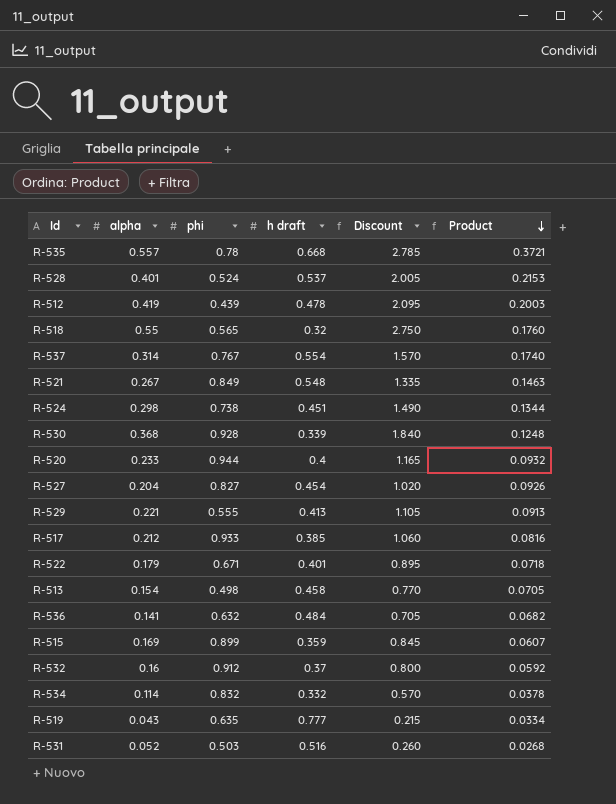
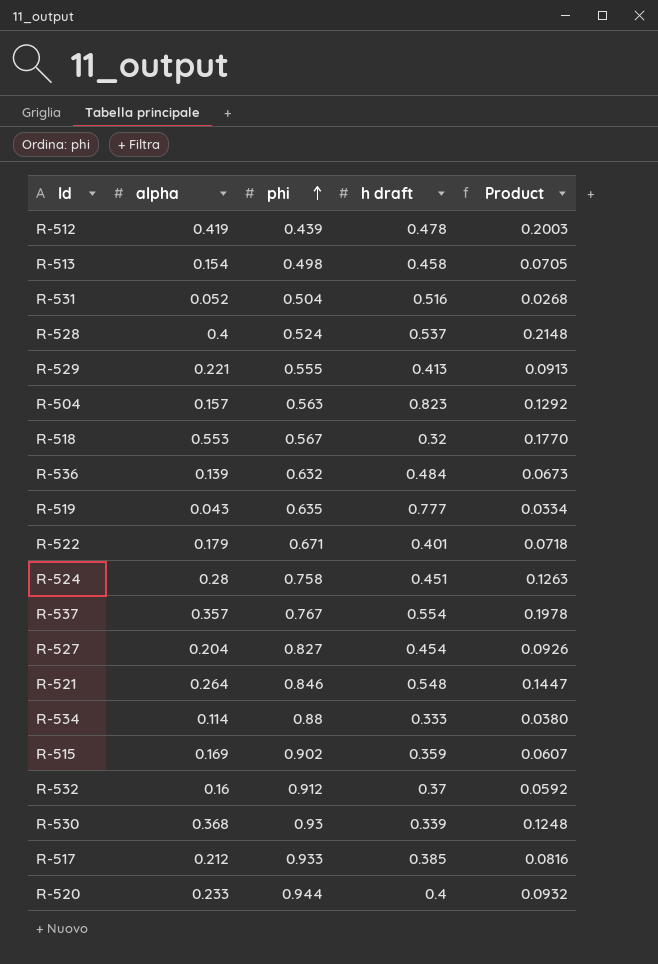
row order: Product descending -> phi ascending
column Discount | formula: [alpha] * 5 -> none
row R-535: 0.557 | 0.78 | 0.668 | 2.785 | 0.3721 -> none
R-531 | phi: 0.503 -> 0.504
R-528 | alpha: 0.401 -> 0.4
R-528 | Product: 0.2153 -> 0.2148
row R-504: none -> 0.157 | 0.563 | 0.823 | 0.1292
R-518 | alpha: 0.55 -> 0.553
R-518 | phi: 0.565 -> 0.567
R-518 | Product: 0.1760 -> 0.1770
R-536 | alpha: 0.141 -> 0.139
R-536 | Product: 0.0682 -> 0.0673
R-524 | alpha: 0.298 -> 0.28
R-524 | phi: 0.738 -> 0.758
R-524 | Product: 0.1344 -> 0.1263
R-537 | alpha: 0.314 -> 0.357
R-537 | Product: 0.1740 -> 0.1978
R-521 | alpha: 0.267 -> 0.264
R-521 | phi: 0.849 -> 0.846
R-521 | Product: 0.1463 -> 0.1447
R-534 | phi: 0.832 -> 0.88
R-534 | h draft: 0.332 -> 0.333
R-534 | Product: 0.0378 -> 0.0380
R-515 | phi: 0.899 -> 0.902
R-530 | phi: 0.928 -> 0.93

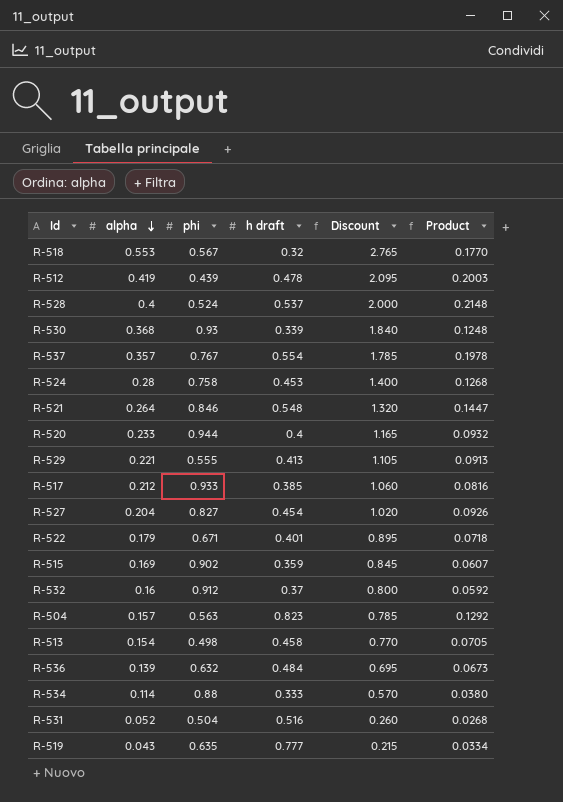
row order: phi ascending -> alpha descending
column Discount | formula: none -> [alpha] * 5
R-524 | h draft: 0.451 -> 0.453
R-524 | Product: 0.1263 -> 0.1268

